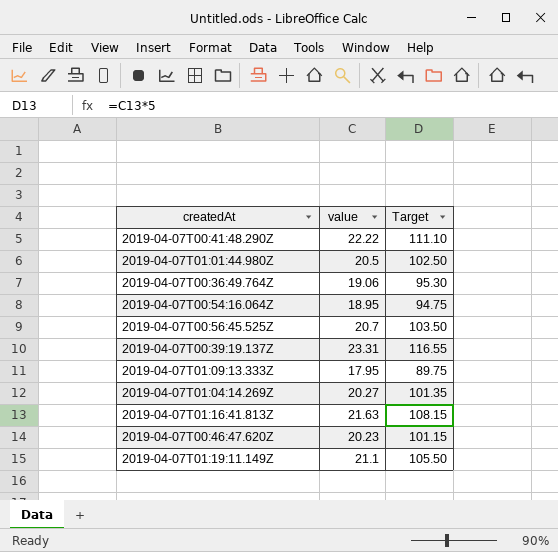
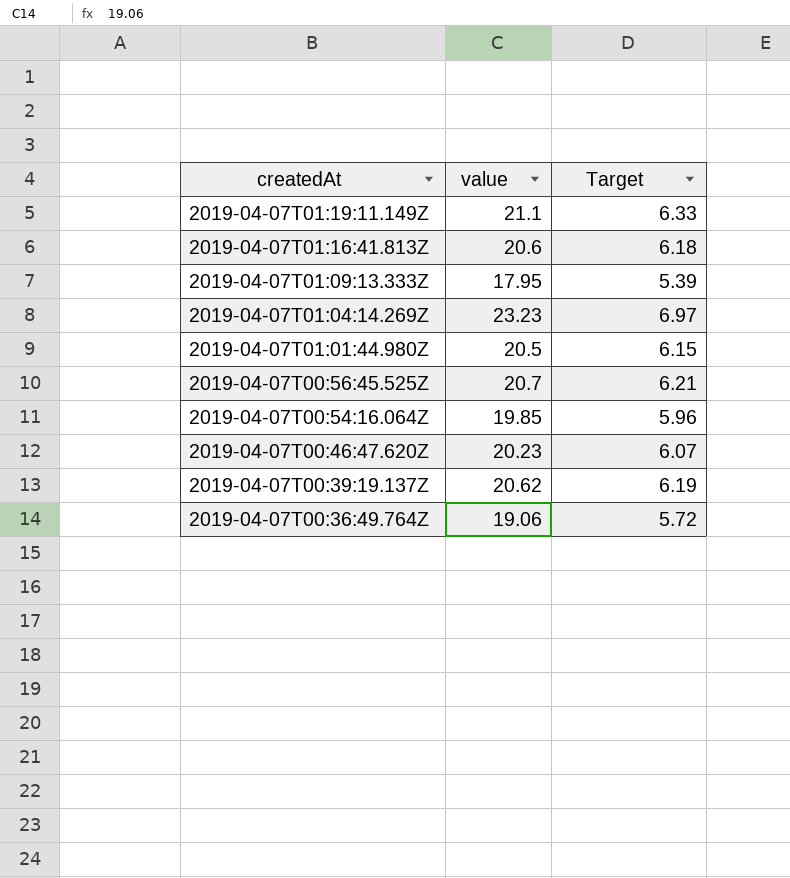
row order: none -> createdAt descending
column Target | formula: [value] * 5 -> [value] * 0.3
row 2019-04-07T00:41:48.290Z: 22.22 | 111.10 -> none
2019-04-07T01:16:41.813Z | value: 21.63 -> 20.6
2019-04-07T01:04:14.269Z | value: 20.27 -> 23.23
2019-04-07T00:54:16.064Z | value: 18.95 -> 19.85
2019-04-07T00:39:19.137Z | value: 23.31 -> 20.62

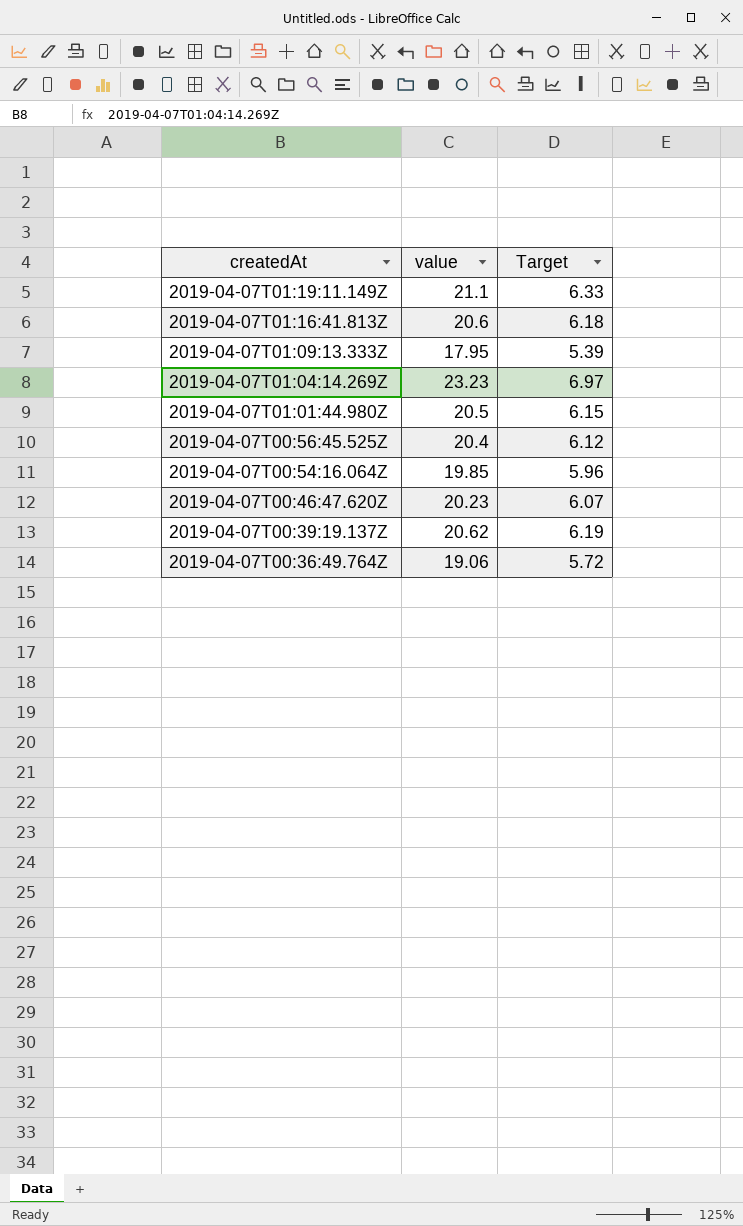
2019-04-07T00:56:45.525Z | value: 20.7 -> 20.4
2019-04-07T00:56:45.525Z | Target: 6.21 -> 6.12

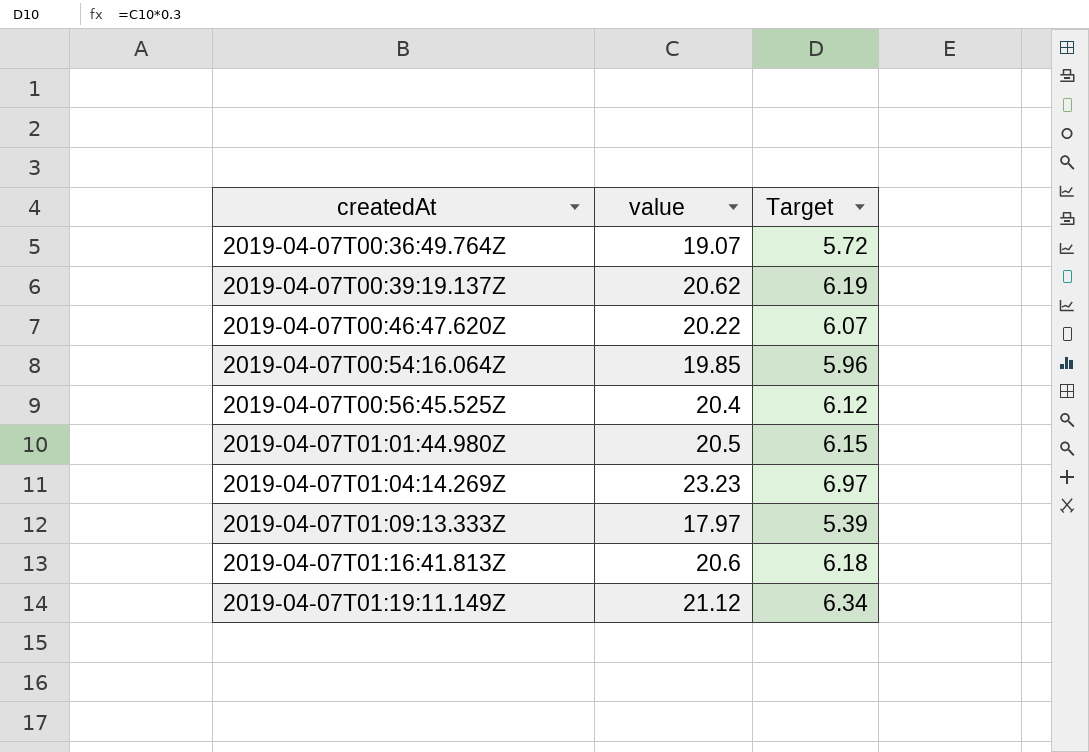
row order: createdAt descending -> createdAt ascending
2019-04-07T00:36:49.764Z | value: 19.06 -> 19.07
2019-04-07T00:46:47.620Z | value: 20.23 -> 20.22
2019-04-07T01:09:13.333Z | value: 17.95 -> 17.97
2019-04-07T01:19:11.149Z | value: 21.1 -> 21.12
2019-04-07T01:19:11.149Z | Target: 6.33 -> 6.34

